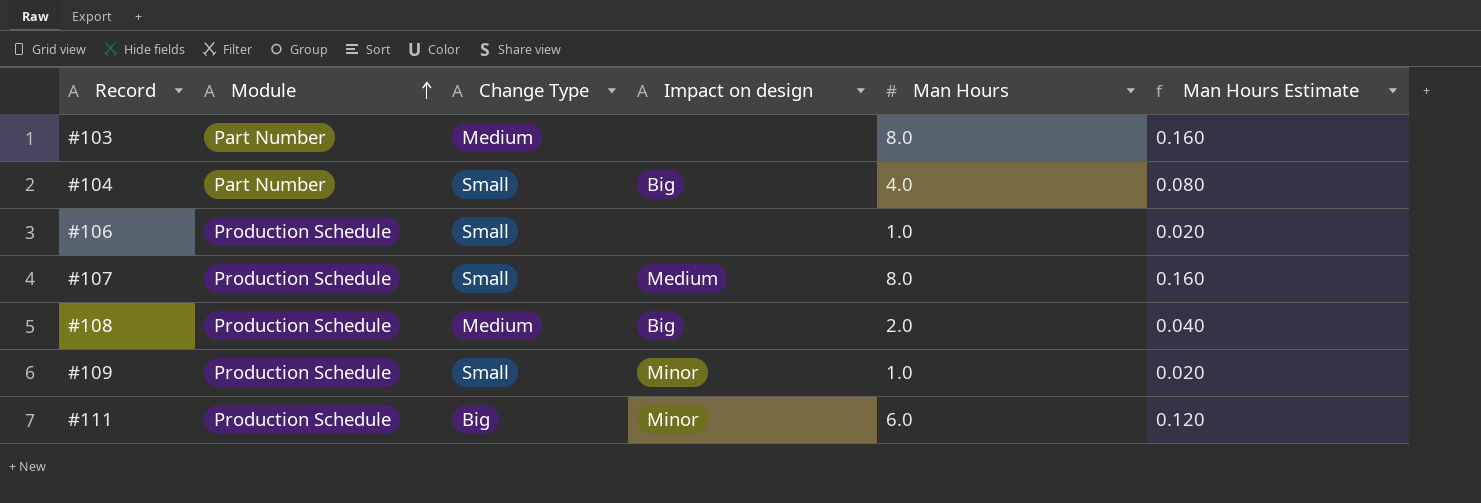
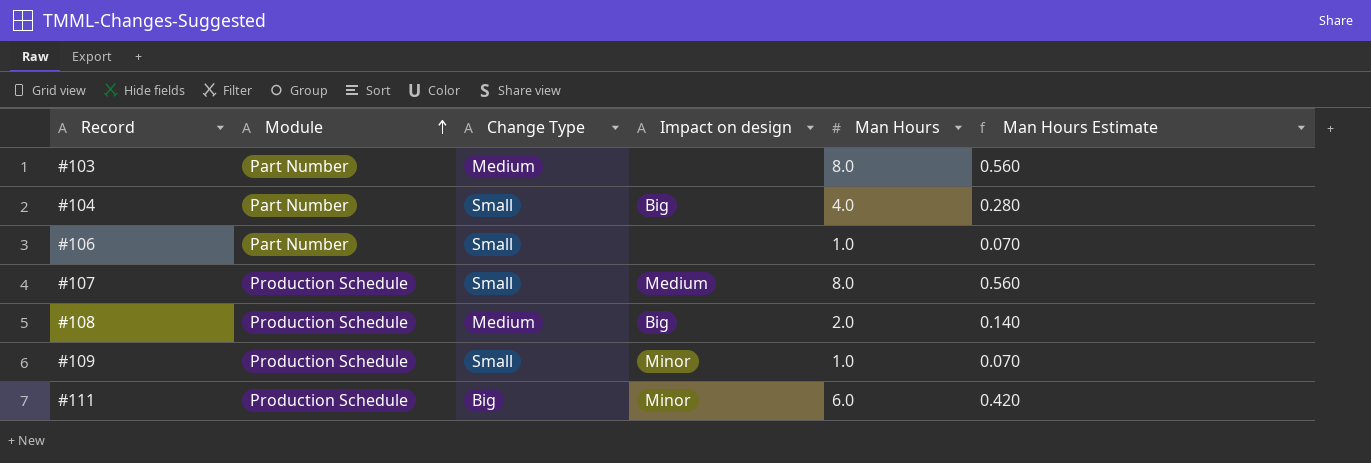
column Man Hours Estimate | formula: [Man Hours] * 0.02 -> [Man Hours] * 0.07
#106 | Module: Production Schedule -> Part Number

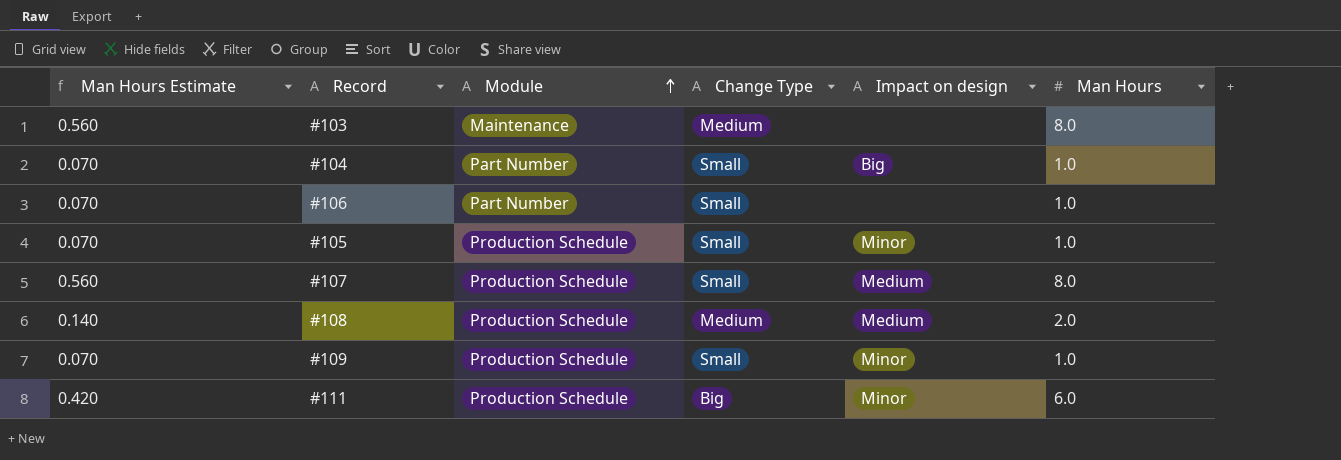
column Man Hours Estimate | position: 6 -> 1
#103 | Module: Part Number -> Maintenance
#104 | Man Hours Estimate: 0.280 -> 0.070
#104 | Man Hours: 4.0 -> 1.0
row #105: none -> 0.070 | Production Schedule | Small | Minor | 1.0
#108 | Impact on design: Big -> Medium

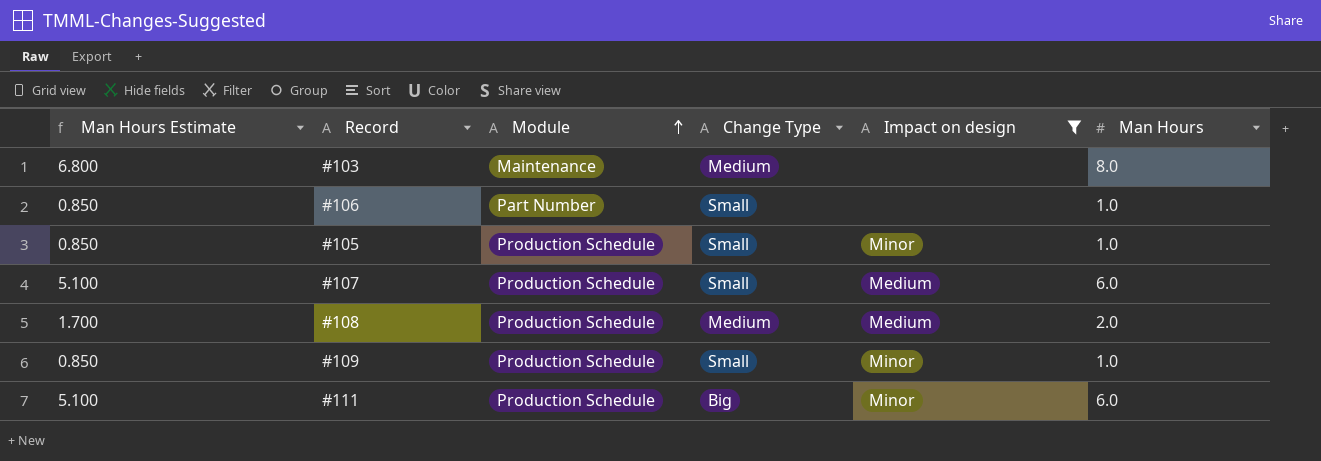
filter: none -> Impact on design != Big
column Man Hours Estimate | formula: [Man Hours] * 0.07 -> [Man Hours] * 0.85
#107 | Man Hours: 8.0 -> 6.0

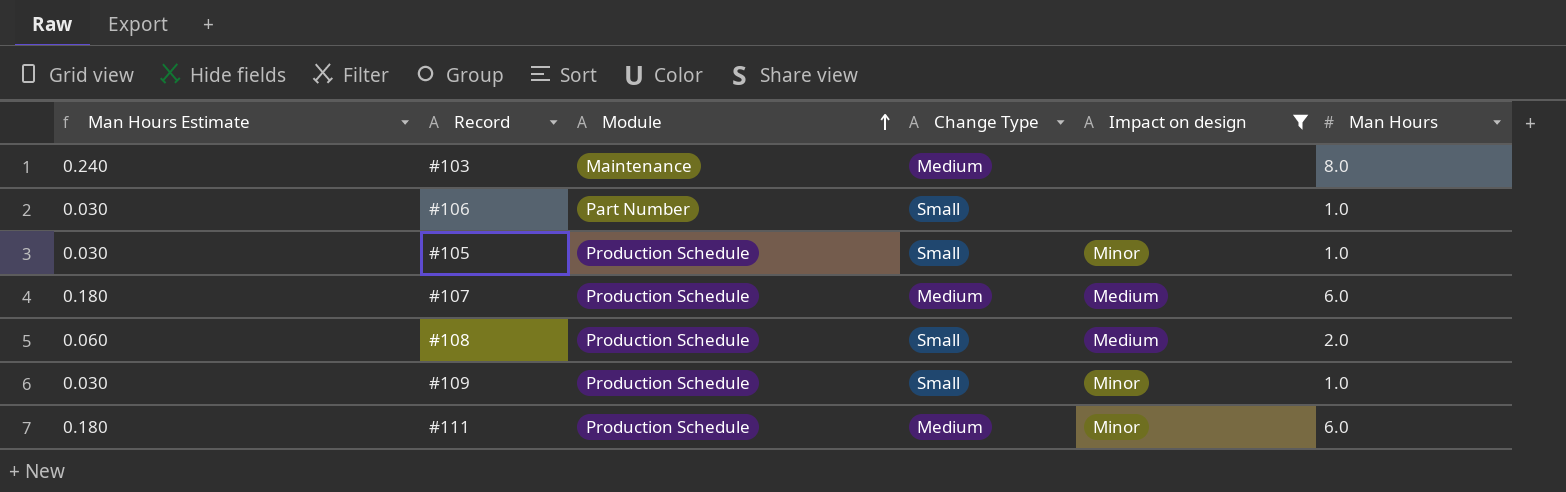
column Man Hours Estimate | formula: [Man Hours] * 0.85 -> [Man Hours] * 0.03
#107 | Change Type: Small -> Medium
#108 | Change Type: Medium -> Small
#111 | Change Type: Big -> Medium

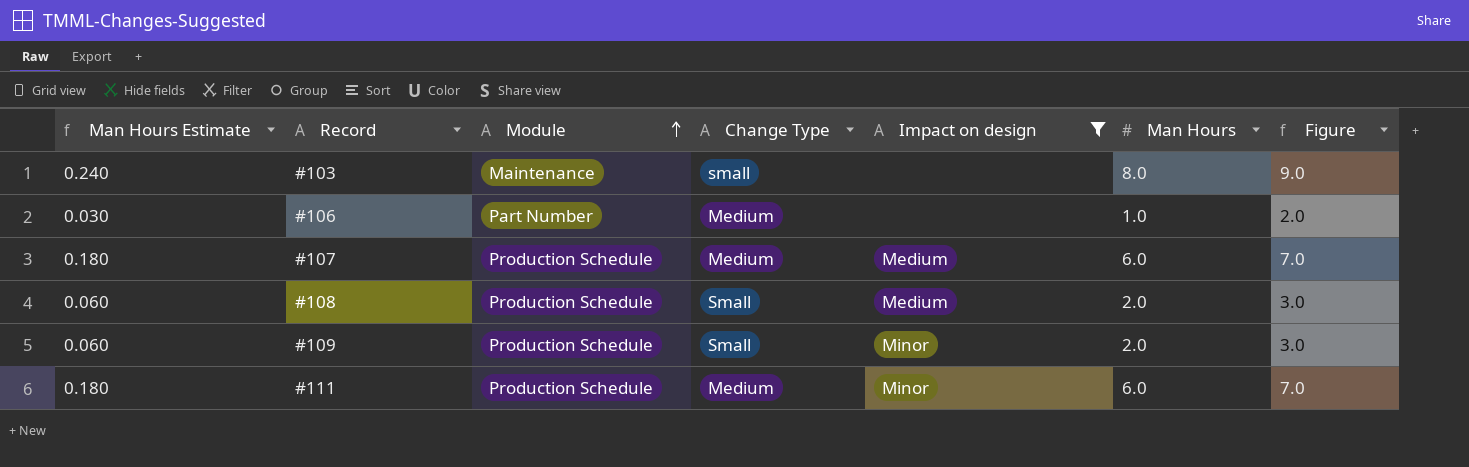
column Figure | formula: none -> [Man Hours] + 1
row #105: 0.030 | Production Schedule | Small | Minor | 1.0 -> none
#103 | Change Type: Medium -> small
#106 | Change Type: Small -> Medium
#109 | Man Hours Estimate: 0.030 -> 0.060
#109 | Man Hours: 1.0 -> 2.0

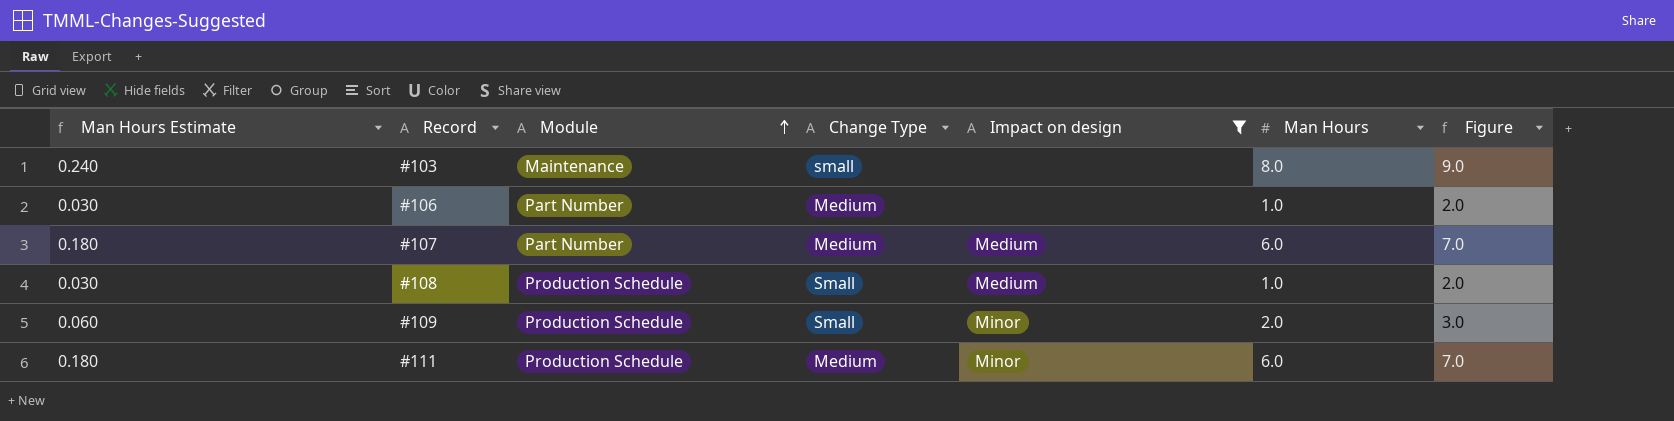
#107 | Module: Production Schedule -> Part Number
#108 | Man Hours Estimate: 0.060 -> 0.030
#108 | Man Hours: 2.0 -> 1.0
#108 | Figure: 3.0 -> 2.0

